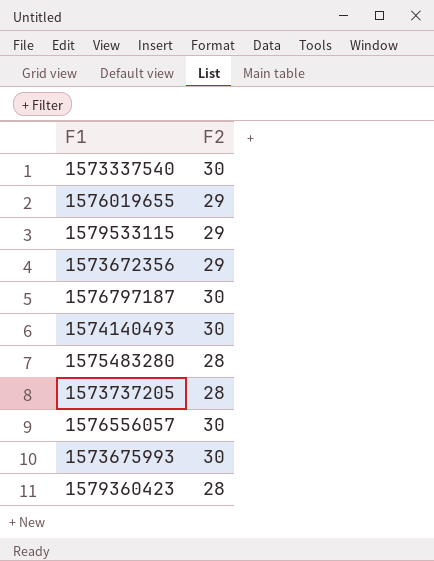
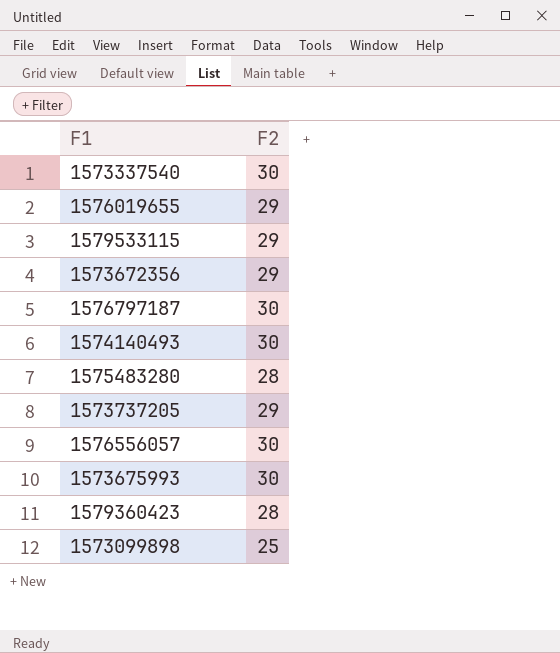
1573737205 | F2: 28 -> 29
row 1573099898: none -> 25

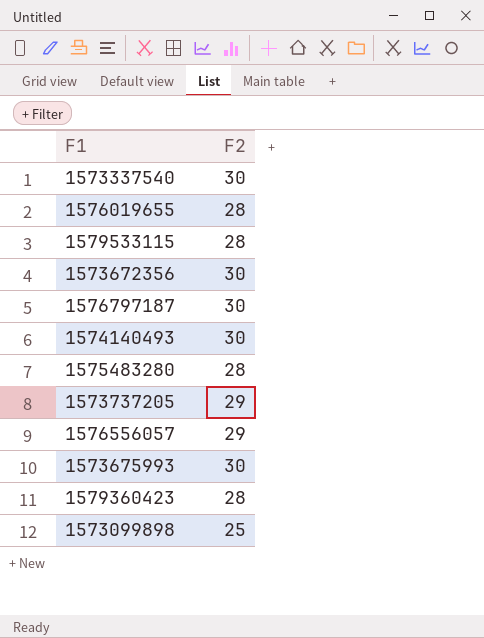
1576019655 | F2: 29 -> 28
1579533115 | F2: 29 -> 28
1573672356 | F2: 29 -> 30
1576556057 | F2: 30 -> 29

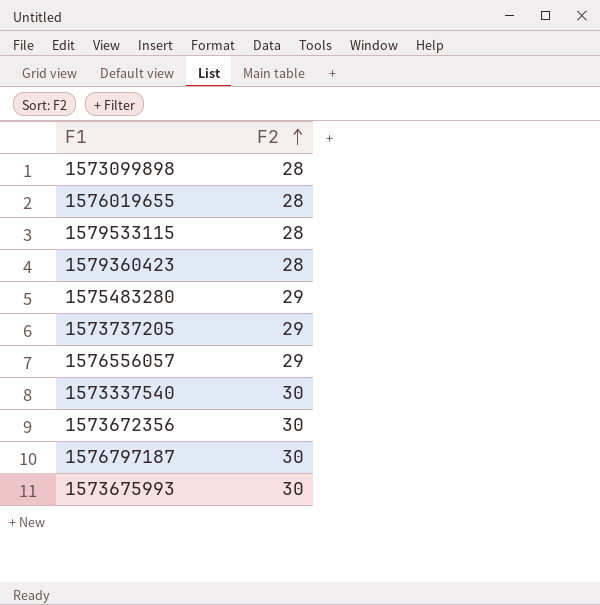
row order: none -> F2 ascending
row 1574140493: 30 -> none
1573099898 | F2: 25 -> 28
1575483280 | F2: 28 -> 29

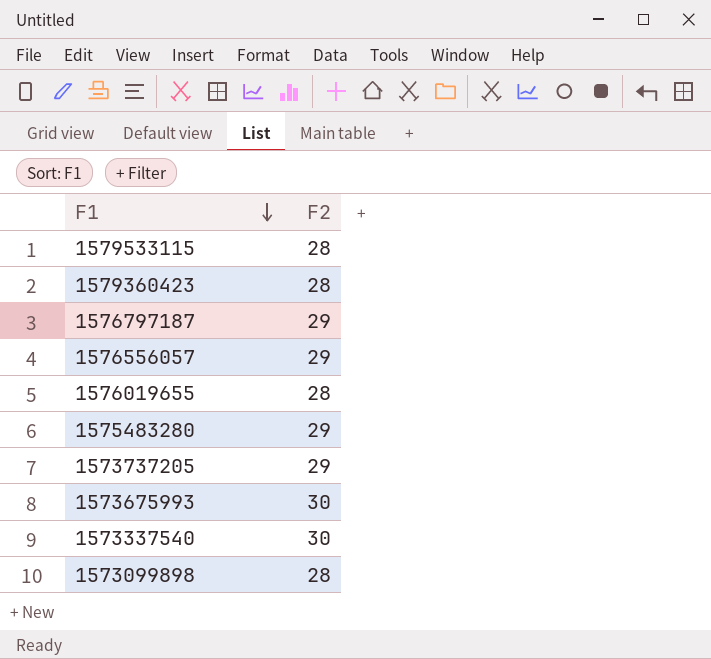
row order: F2 ascending -> F1 descending
row 1573672356: 30 -> none
1576797187 | F2: 30 -> 29

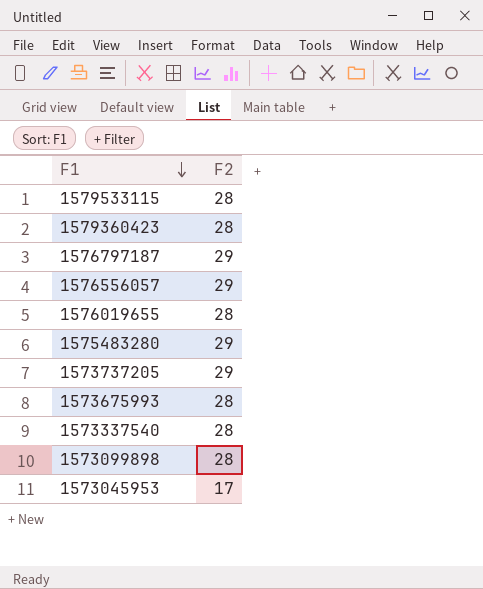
1573675993 | F2: 30 -> 28
1573337540 | F2: 30 -> 28
row 1573045953: none -> 17

